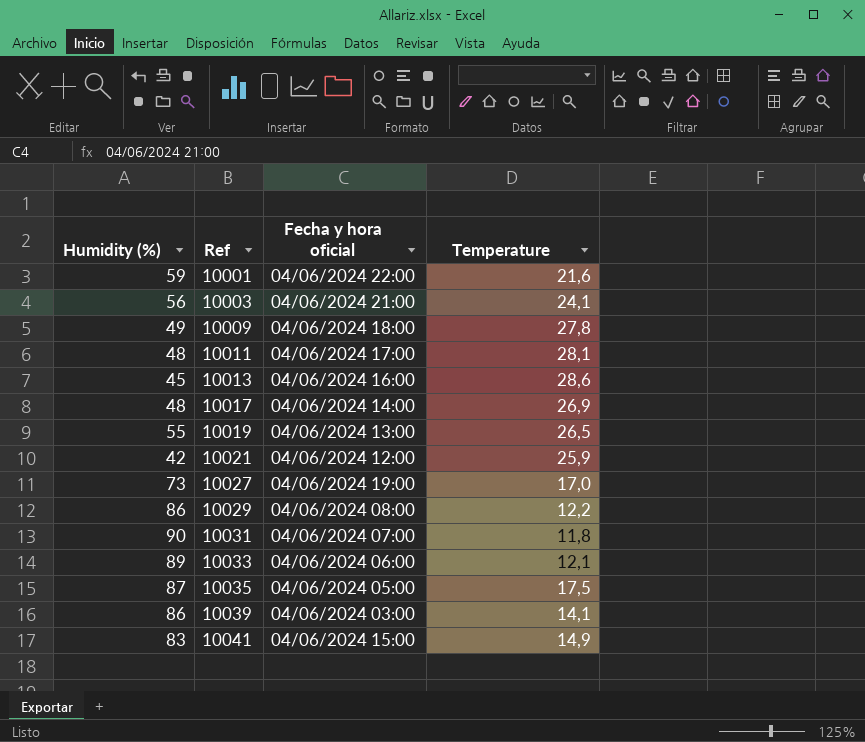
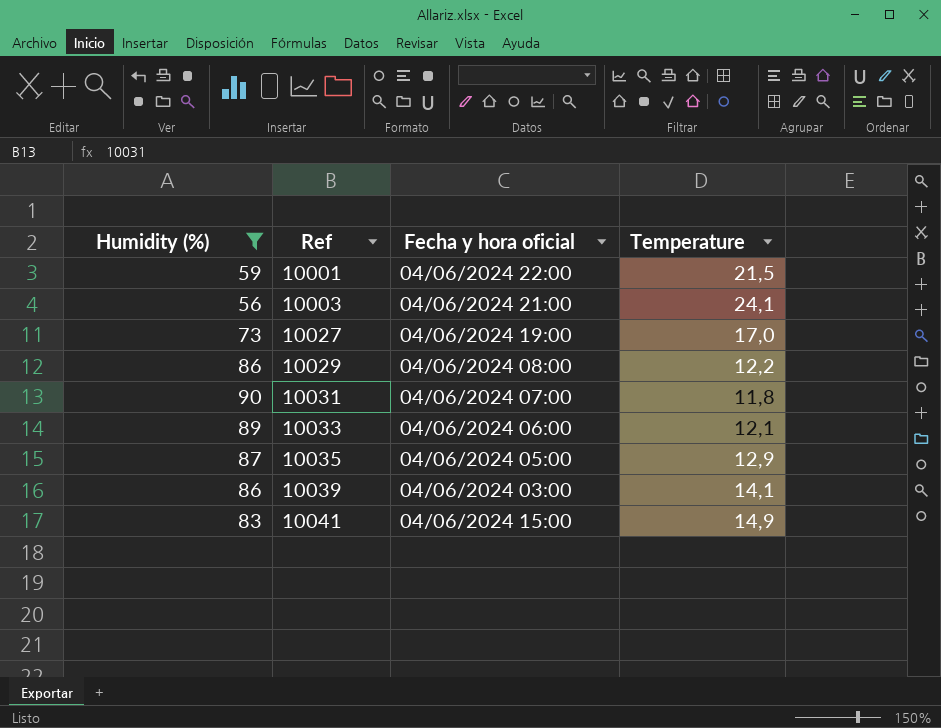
filter: none -> Humidity (%) >= 56
10001 | Temperature: 21,6 -> 21,5
10035 | Temperature: 17,5 -> 12,9

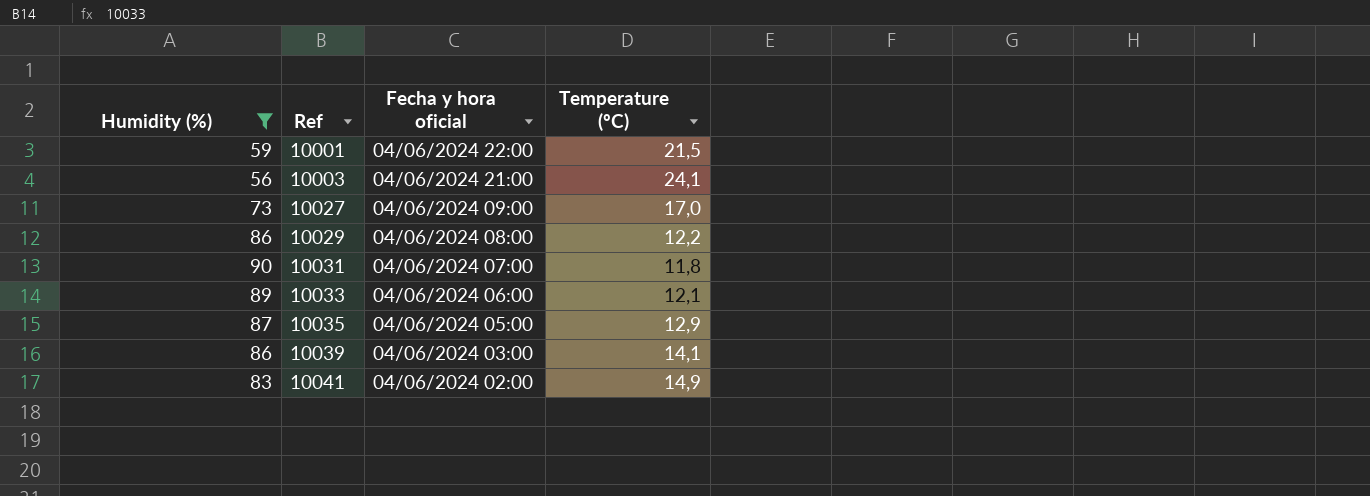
column name: Temperature -> Temperature (ºC)
10027 | Fecha y hora oficial: 04/06/2024 19:00 -> 04/06/2024 09:00
10041 | Fecha y hora oficial: 04/06/2024 15:00 -> 04/06/2024 02:00

